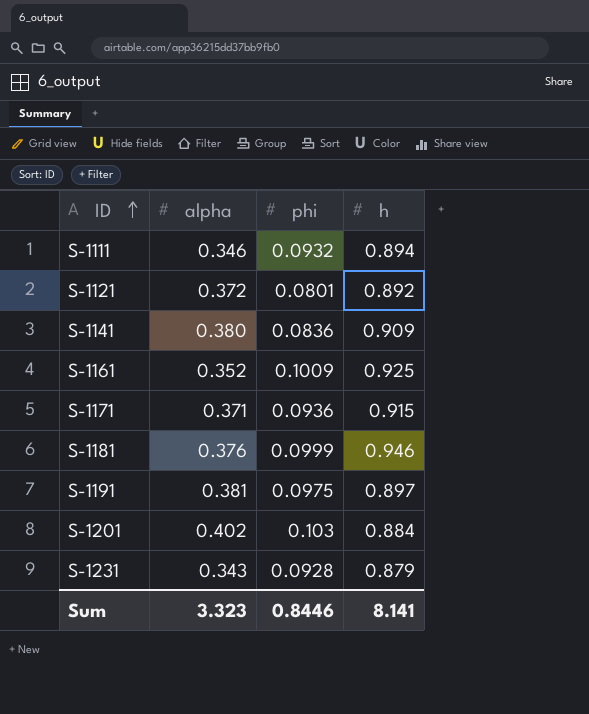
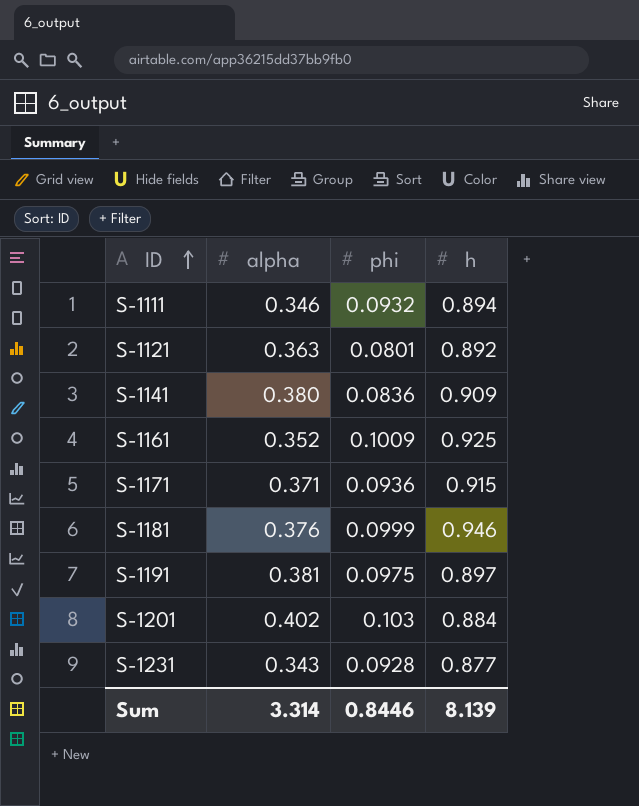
S-1121 | alpha: 0.372 -> 0.363
S-1231 | h: 0.879 -> 0.877
Sum | alpha: 3.323 -> 3.314
Sum | h: 8.141 -> 8.139

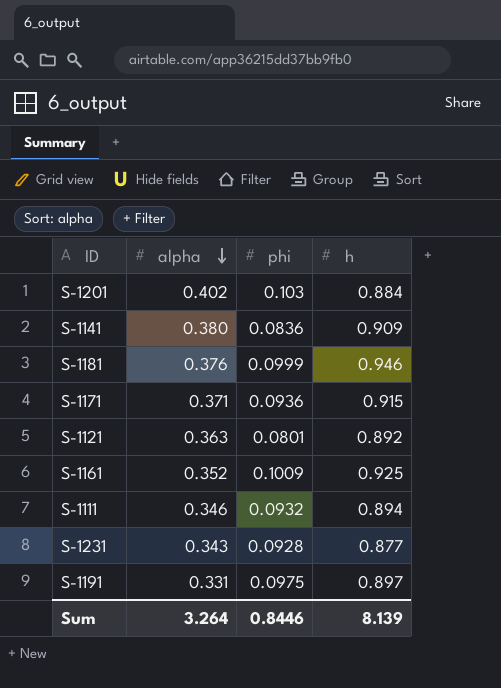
row order: ID ascending -> alpha descending
S-1191 | alpha: 0.381 -> 0.331
Sum | alpha: 3.314 -> 3.264

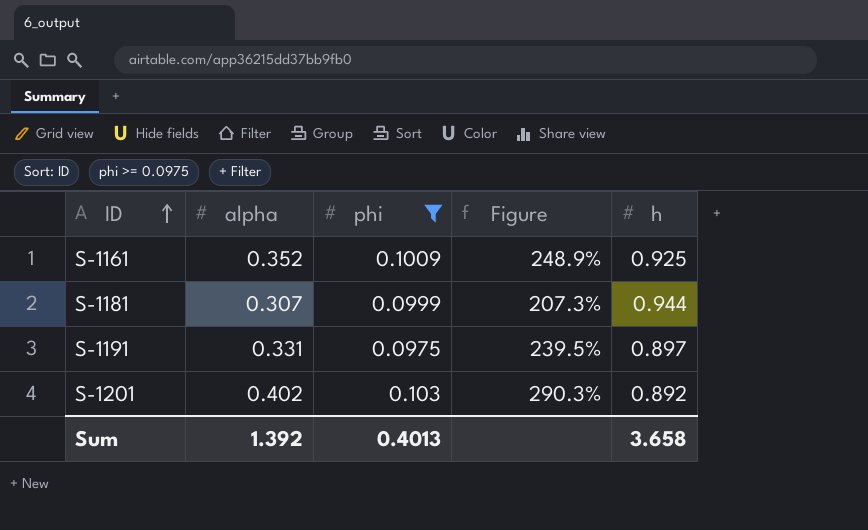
filter: none -> phi >= 0.0975
row order: alpha descending -> ID ascending
column Figure | formula: none -> ([alpha] - [phi]) / [phi]
S-1181 | alpha: 0.376 -> 0.307
S-1181 | h: 0.946 -> 0.944
S-1201 | h: 0.884 -> 0.892
Sum | alpha: 3.264 -> 1.392
Sum | phi: 0.8446 -> 0.4013
Sum | h: 8.139 -> 3.658

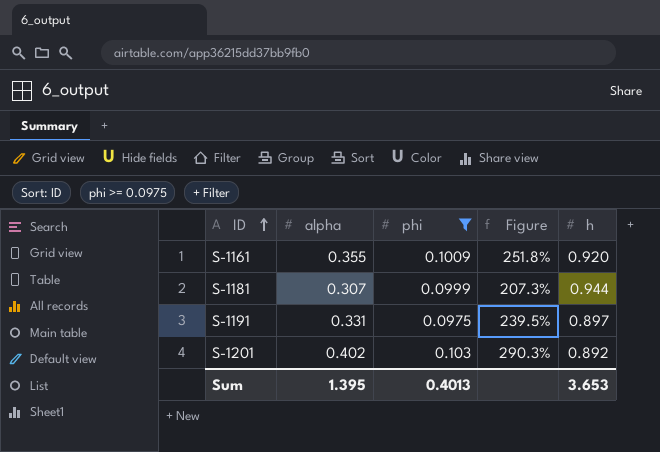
S-1161 | alpha: 0.352 -> 0.355
S-1161 | Figure: 248.9% -> 251.8%
S-1161 | h: 0.925 -> 0.920
Sum | alpha: 1.392 -> 1.395
Sum | h: 3.658 -> 3.653

